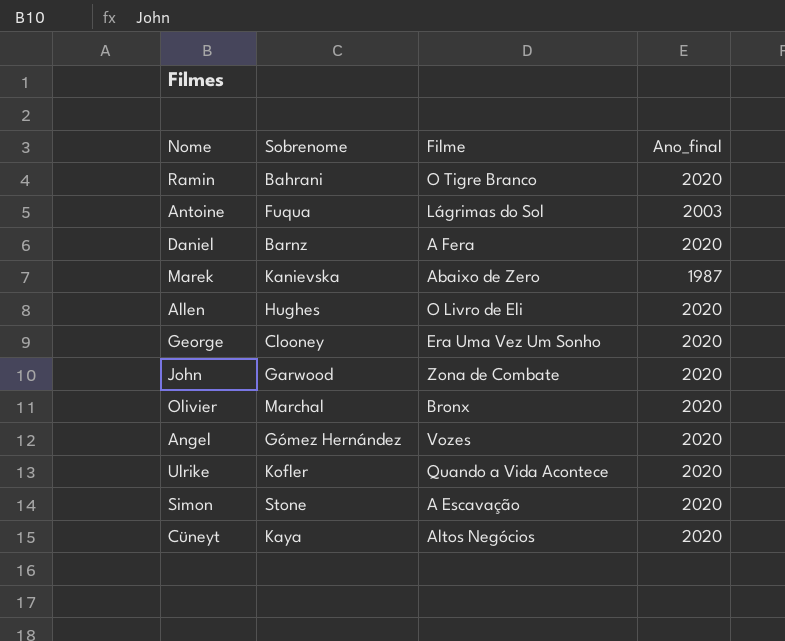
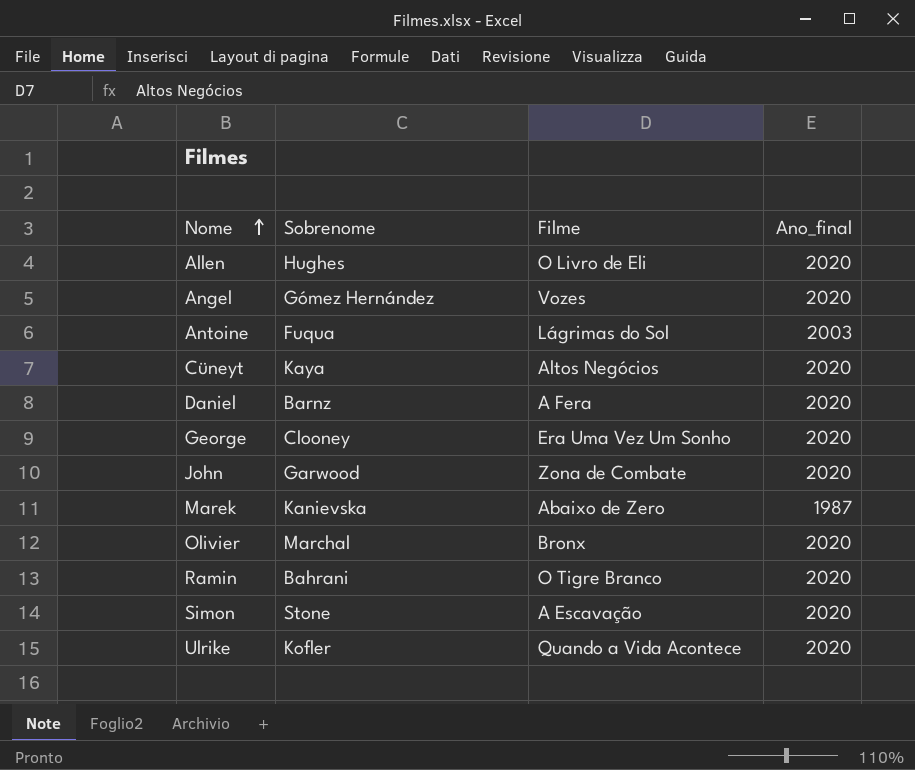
row order: none -> Nome ascending

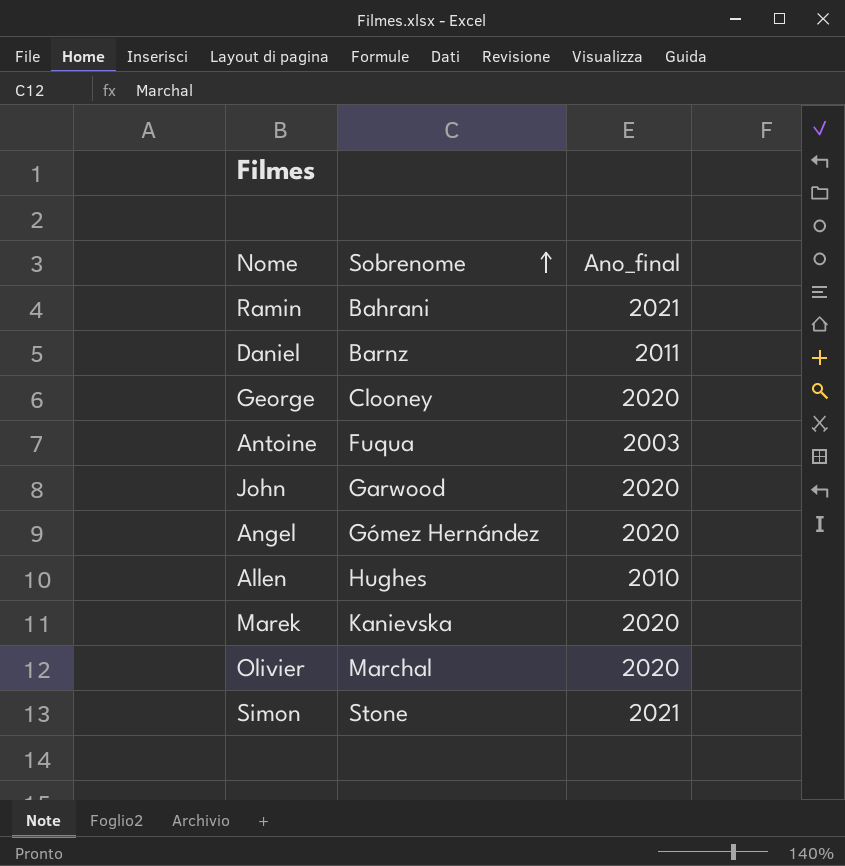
row order: Nome ascending -> Sobrenome ascending
column Filme | position: 3 -> none
row Cüneyt: Kaya | Altos Negócios | 2020 -> none
row Ulrike: Kofler | Quando a Vida Acontece | 2020 -> none
Ramin | Ano_final: 2020 -> 2021
Daniel | Ano_final: 2020 -> 2011
Allen | Ano_final: 2020 -> 2010
Marek | Ano_final: 1987 -> 2020
Simon | Ano_final: 2020 -> 2021

